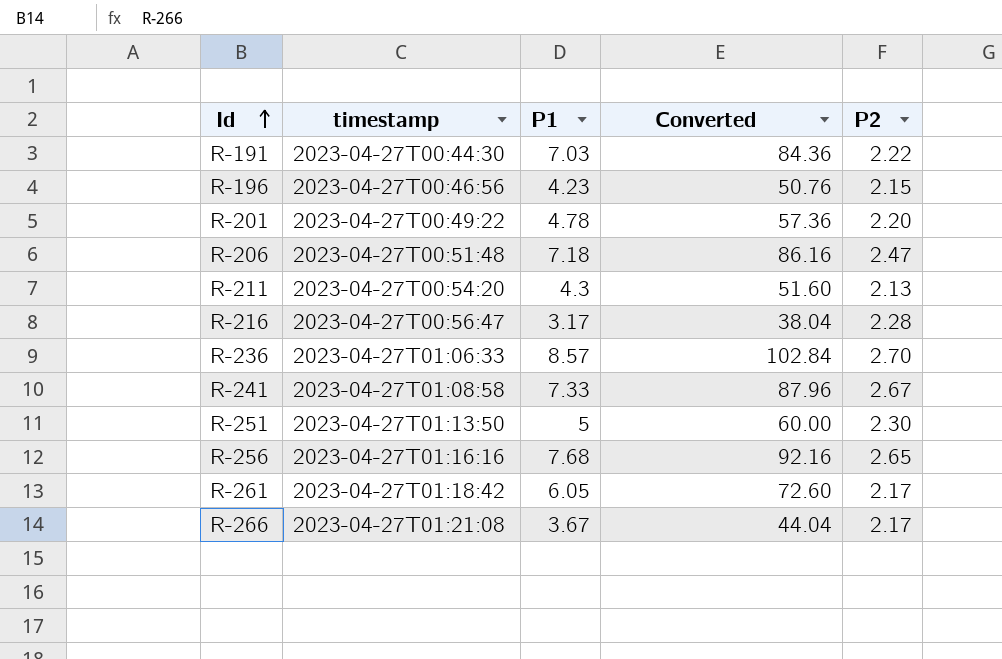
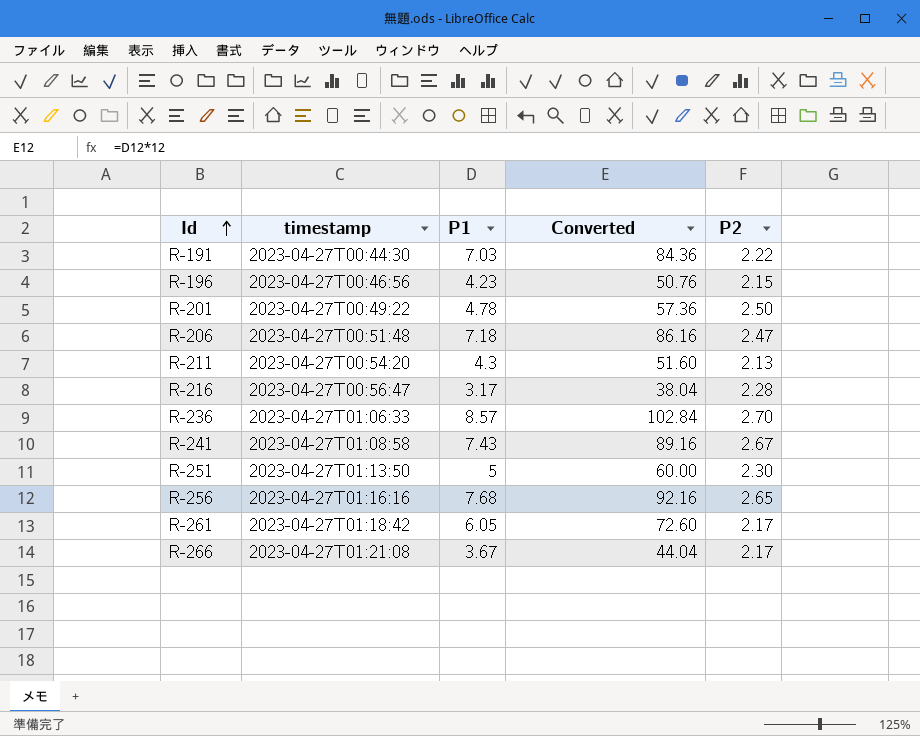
R-201 | P2: 2.20 -> 2.50
R-241 | P1: 7.33 -> 7.43
R-241 | Converted: 87.96 -> 89.16

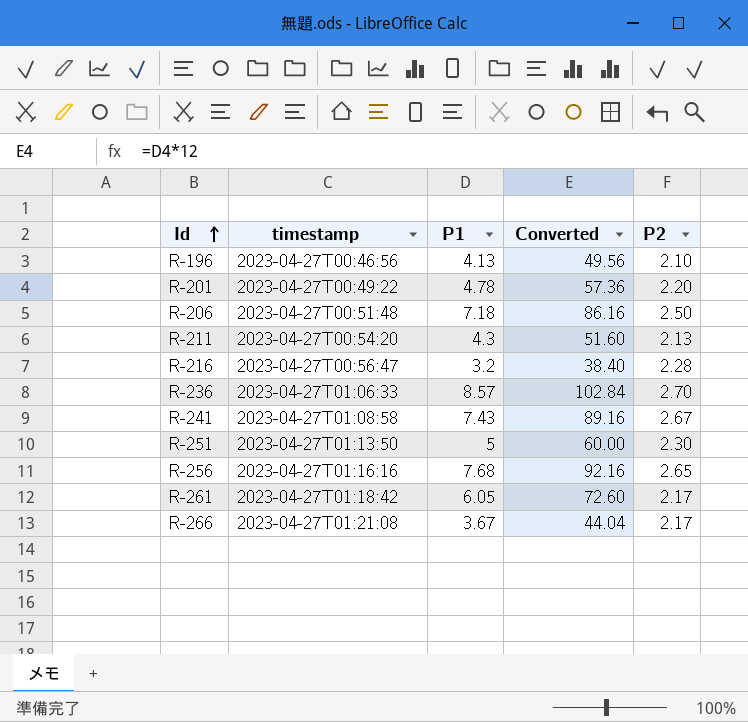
row R-191: 2023-04-27T00:44:30 | 7.03 | 84.36 | 2.22 -> none
R-196 | P1: 4.23 -> 4.13
R-196 | Converted: 50.76 -> 49.56
R-196 | P2: 2.15 -> 2.10
R-201 | P2: 2.50 -> 2.20
R-206 | P2: 2.47 -> 2.50
R-216 | P1: 3.17 -> 3.2
R-216 | Converted: 38.04 -> 38.40

